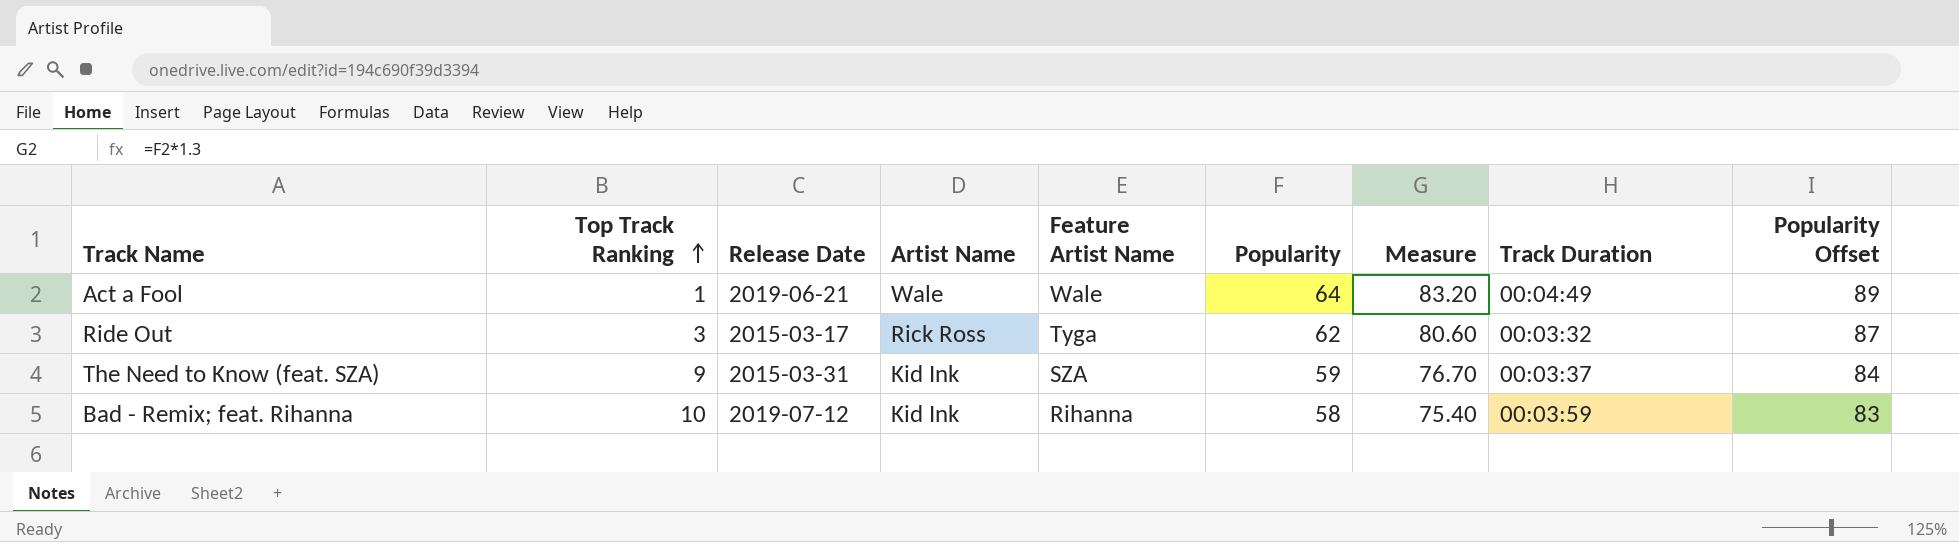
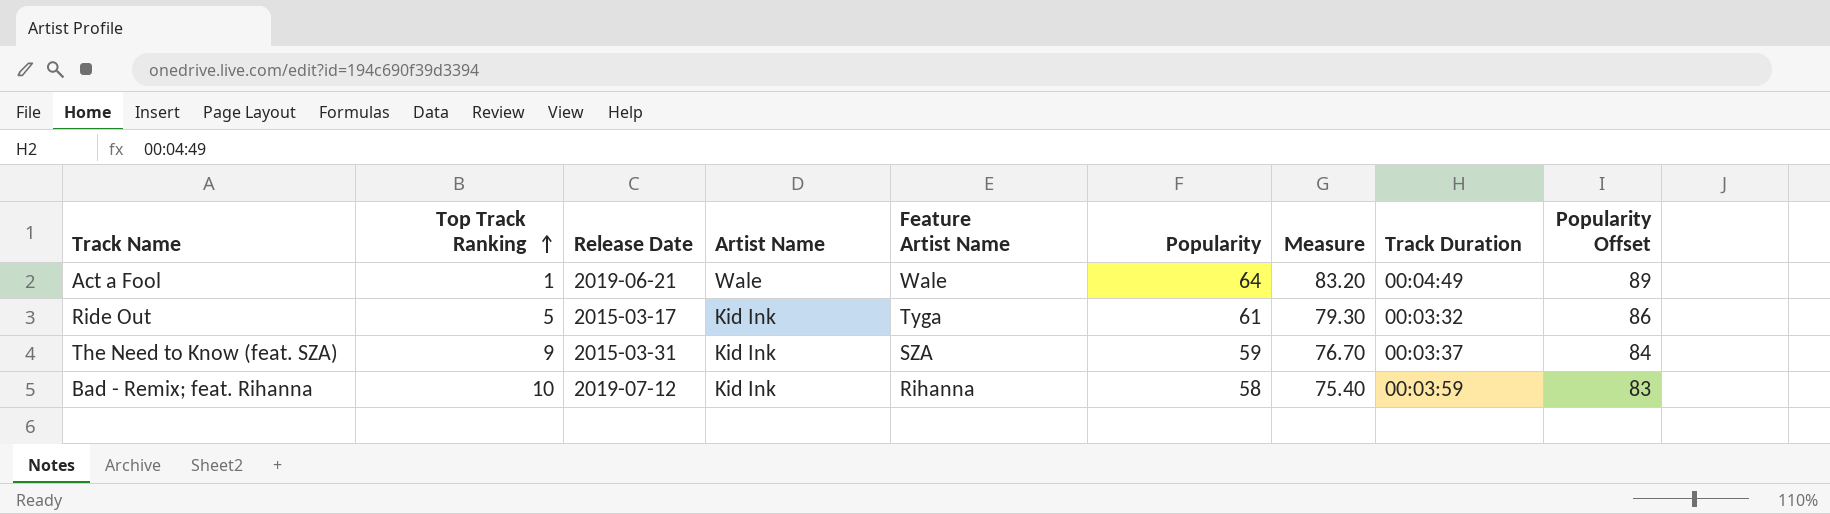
Ride Out | Top Track Ranking: 3 -> 5
Ride Out | Artist Name: Rick Ross -> Kid Ink
Ride Out | Popularity: 62 -> 61
Ride Out | Measure: 80.60 -> 79.30
Ride Out | Popularity Offset: 87 -> 86

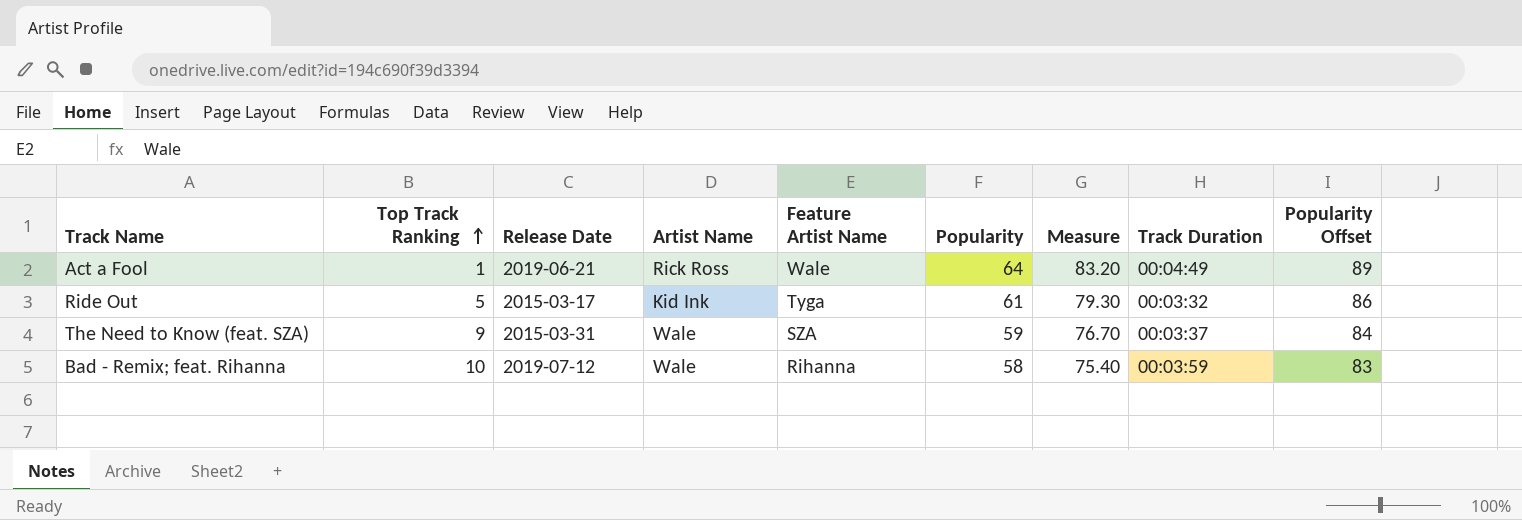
Act a Fool | Artist Name: Wale -> Rick Ross
The Need to Know (feat. SZA) | Artist Name: Kid Ink -> Wale
Bad - Remix; feat. Rihanna | Artist Name: Kid Ink -> Wale

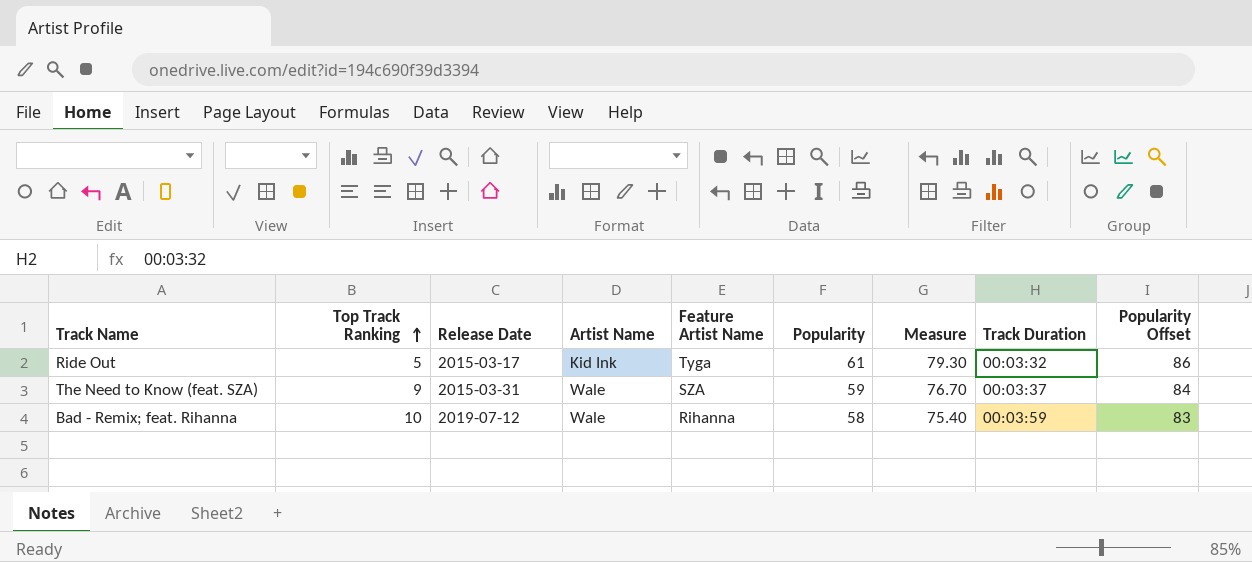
row Act a Fool: 1 | 2019-06-21 | Rick Ross | Wale | 64 | 83.20 | 00:04:49 | 89 -> none

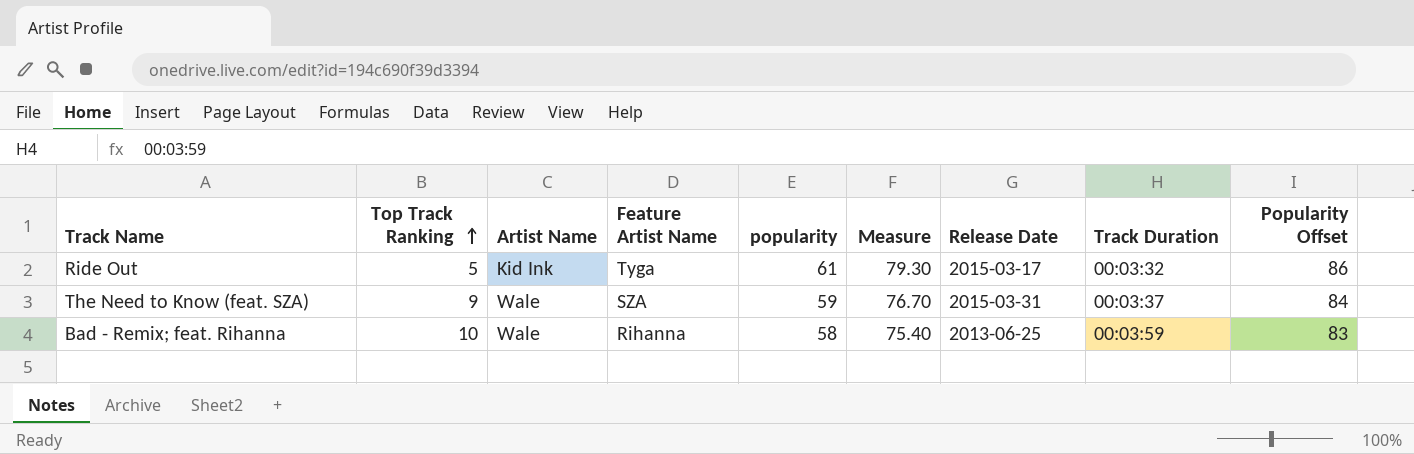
column name: Popularity -> popularity
column Release Date | position: 3 -> 7
Bad - Remix; feat. Rihanna | Release Date: 2019-07-12 -> 2013-06-25

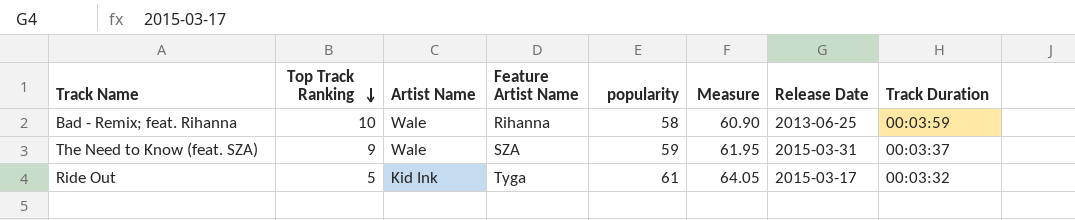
row order: Top Track Ranking ascending -> Top Track Ranking descending
column Popularity Offset | formula: [popularity] + 25 -> none
column Measure | formula: [popularity] * 1.3 -> [popularity] * 1.05

